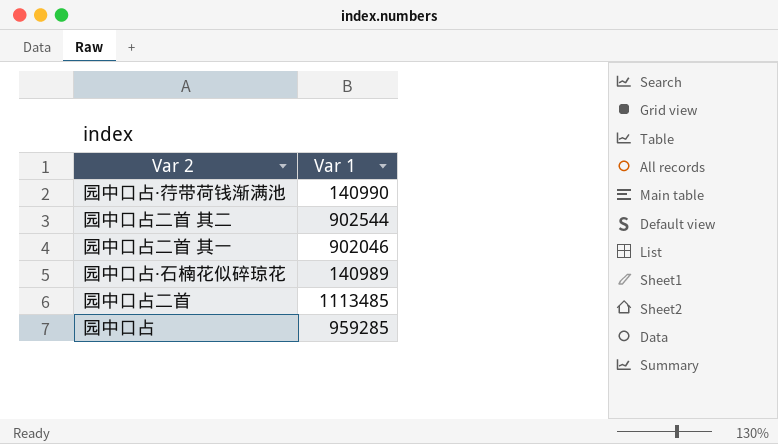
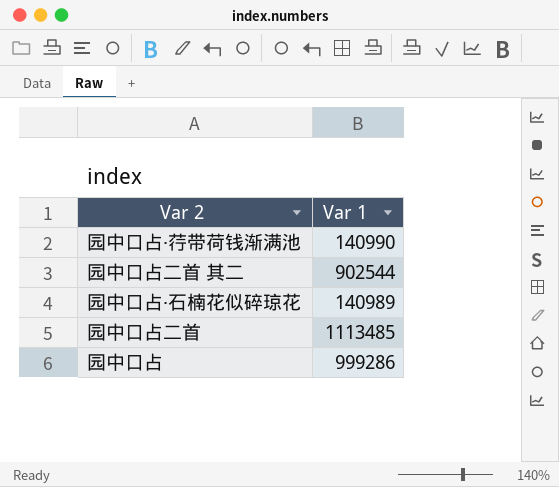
row 园中口占二首 其一: 902046 -> none
园中口占 | Var 1: 959285 -> 999286

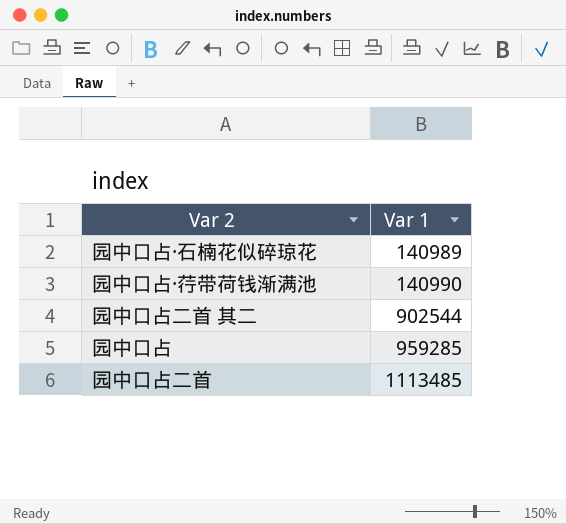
row order: none -> Var 1 ascending
园中口占 | Var 1: 999286 -> 959285

